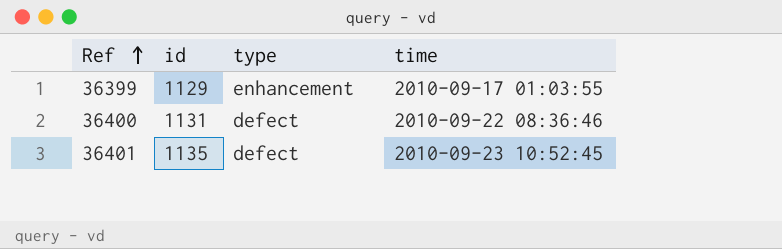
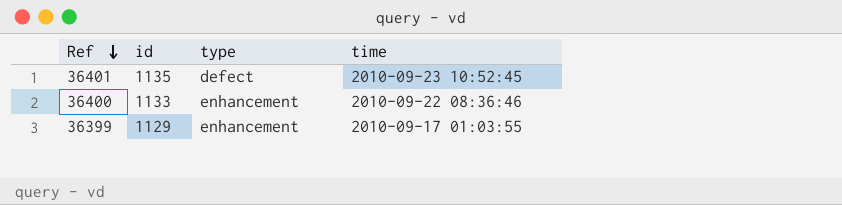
row order: Ref ascending -> Ref descending
36400 | id: 1131 -> 1133
36400 | type: defect -> enhancement

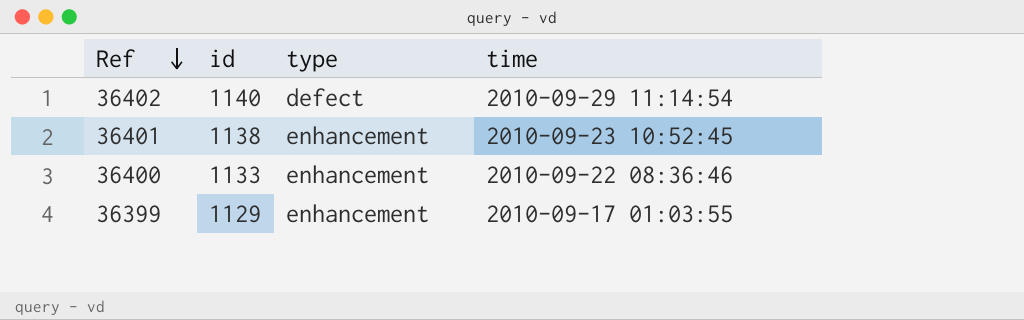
row 36402: none -> 1140 | defect | 2010-09-29 11:14:54
36401 | id: 1135 -> 1138
36401 | type: defect -> enhancement

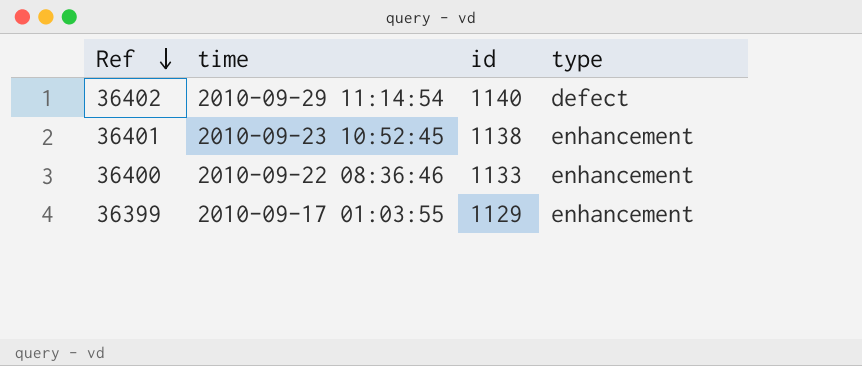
column time | position: 4 -> 2

